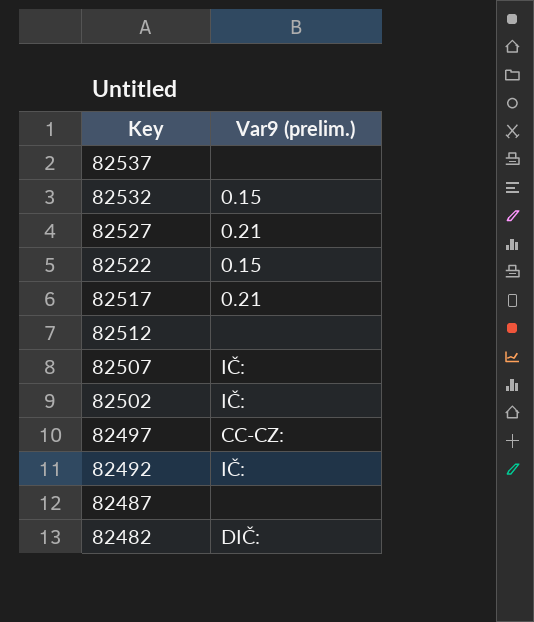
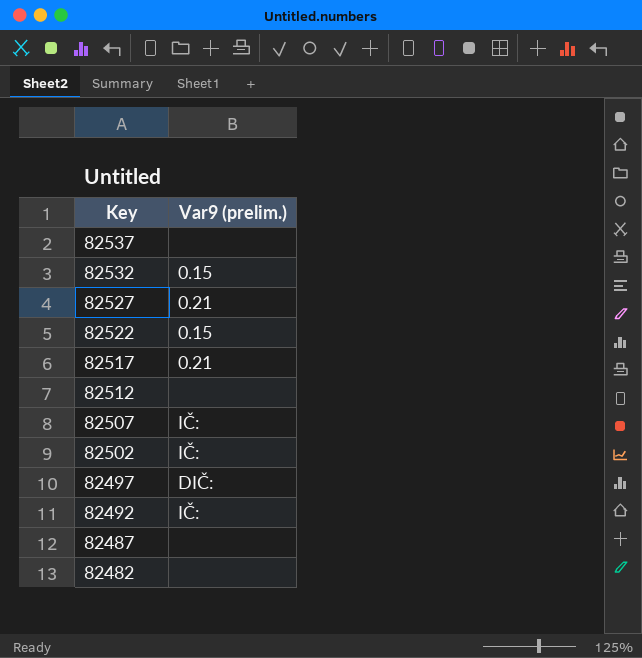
82497 | Var9 (prelim.): CC-CZ: -> DIČ:
82482 | Var9 (prelim.): DIČ: -> none

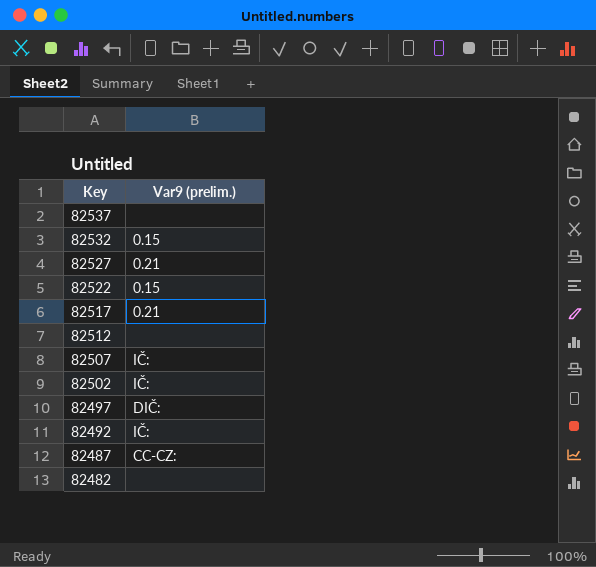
82487 | Var9 (prelim.): none -> CC-CZ:

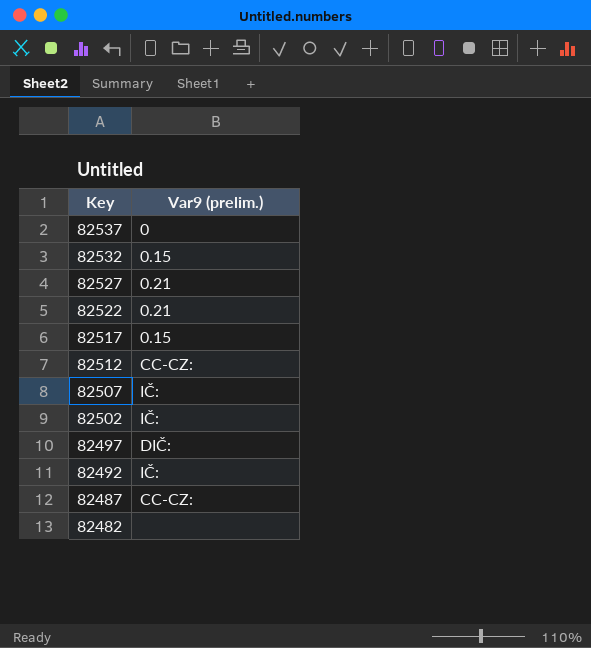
82537 | Var9 (prelim.): none -> 0
82522 | Var9 (prelim.): 0.15 -> 0.21
82517 | Var9 (prelim.): 0.21 -> 0.15
82512 | Var9 (prelim.): none -> CC-CZ:

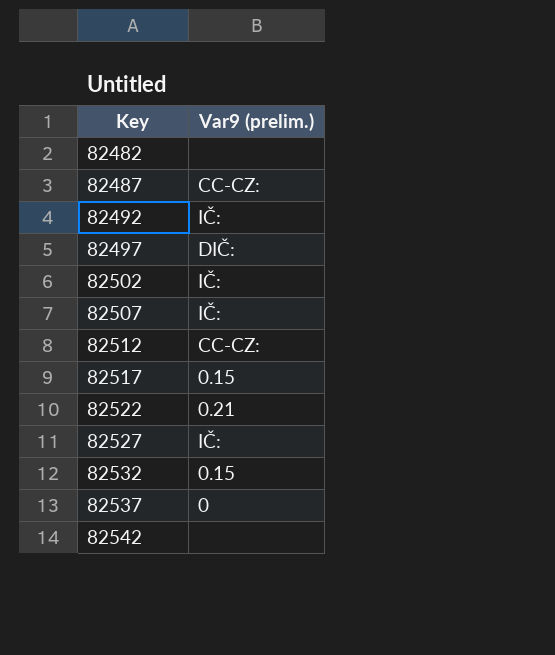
row order: Key descending -> Key ascending
82527 | Var9 (prelim.): 0.21 -> IČ:
row 82542: none -> none

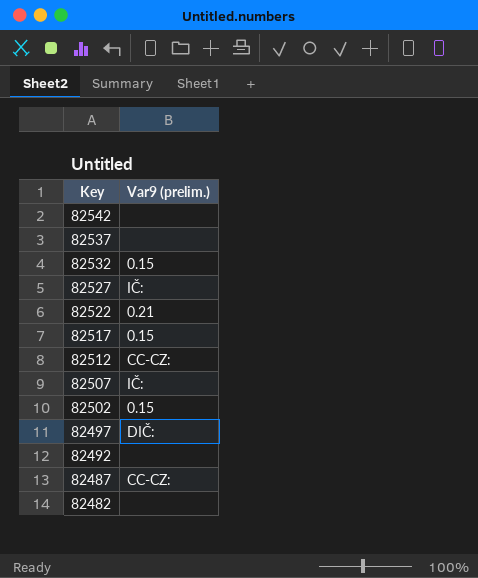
row order: Key ascending -> Key descending
82537 | Var9 (prelim.): 0 -> none
82502 | Var9 (prelim.): IČ: -> 0.15
82492 | Var9 (prelim.): IČ: -> none

